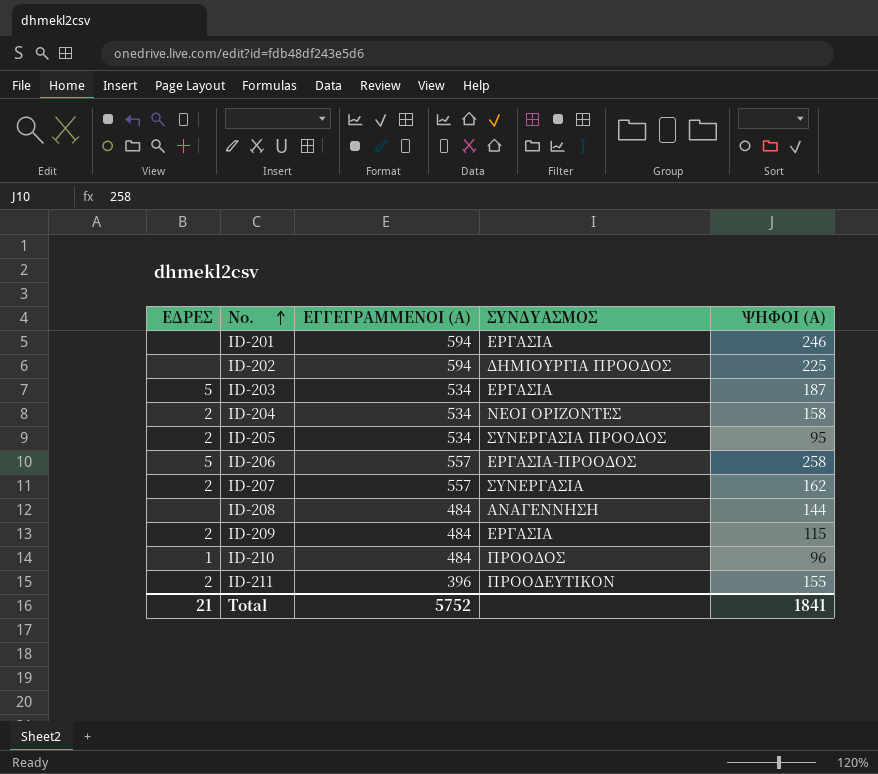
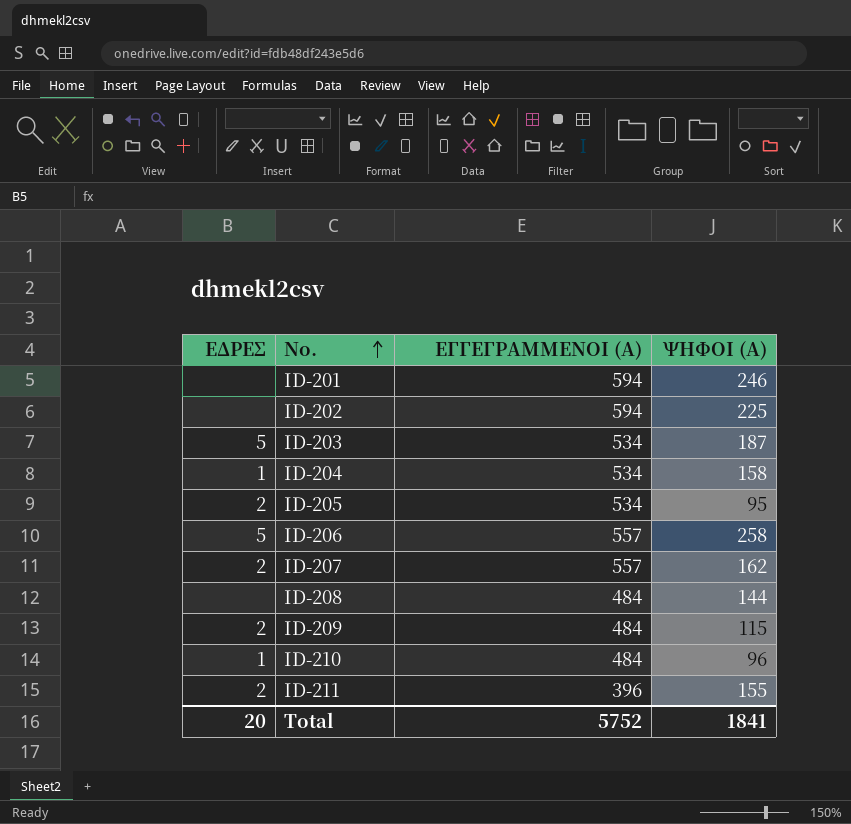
column ΣΥΝΔΥΑΣΜΟΣ | position: 4 -> none
ID-204 | ΕΔΡΕΣ: 2 -> 1
Total | ΕΔΡΕΣ: 21 -> 20

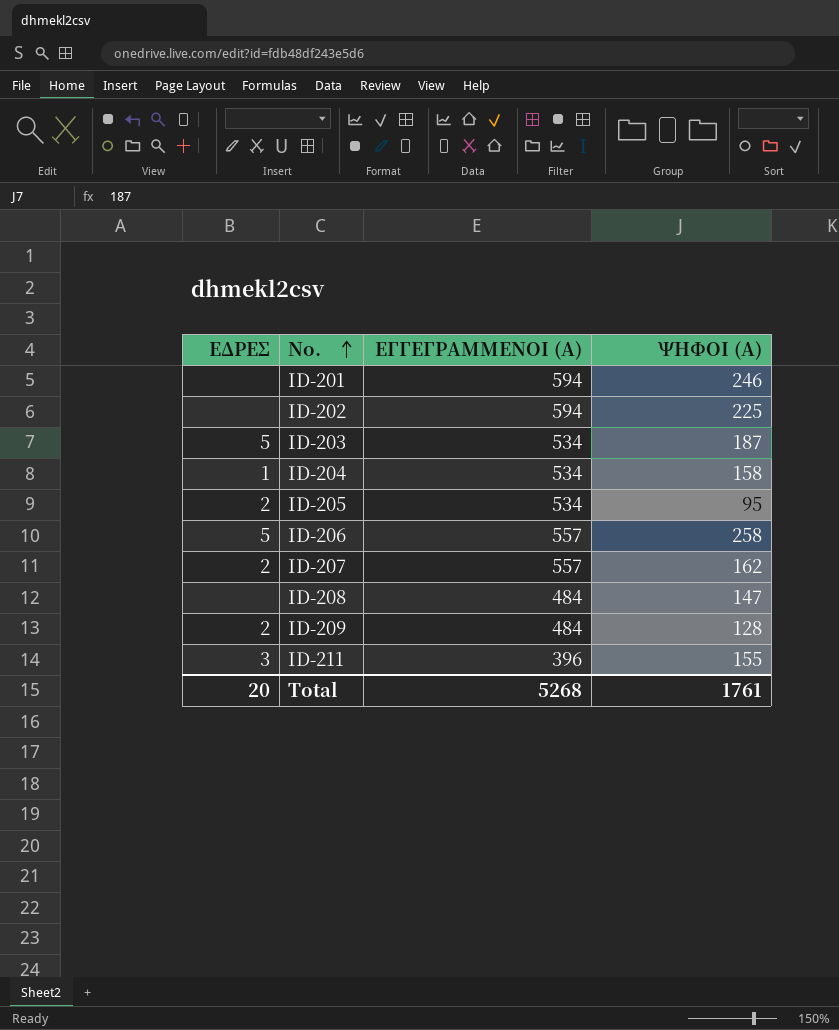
row ID-210: 1 | 484 | 96 -> none
ID-208 | ΨΗΦΟΙ (Α): 144 -> 147
ID-209 | ΨΗΦΟΙ (Α): 115 -> 128
ID-211 | ΕΔΡΕΣ: 2 -> 3
Total | ΕΓΓΕΓΡΑΜΜΕΝΟΙ (Α): 5752 -> 5268
Total | ΨΗΦΟΙ (Α): 1841 -> 1761

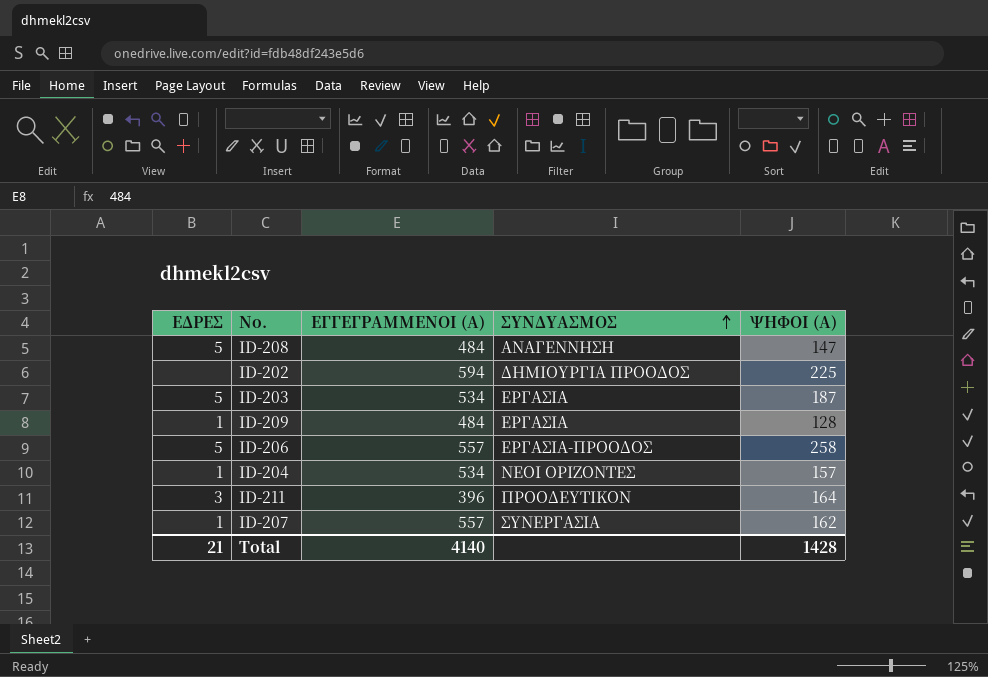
row order: No. ascending -> ΣΥΝΔΥΑΣΜΟΣ ascending
column ΣΥΝΔΥΑΣΜΟΣ | position: none -> 4
row ID-201: none | 594 | 246 -> none
row ID-205: 2 | 534 | 95 -> none
ID-208 | ΕΔΡΕΣ: none -> 5
ID-209 | ΕΔΡΕΣ: 2 -> 1
ID-204 | ΨΗΦΟΙ (Α): 158 -> 157
ID-211 | ΨΗΦΟΙ (Α): 155 -> 164
ID-207 | ΕΔΡΕΣ: 2 -> 1
Total | ΕΔΡΕΣ: 20 -> 21
Total | ΕΓΓΕΓΡΑΜΜΕΝΟΙ (Α): 5268 -> 4140
Total | ΨΗΦΟΙ (Α): 1761 -> 1428

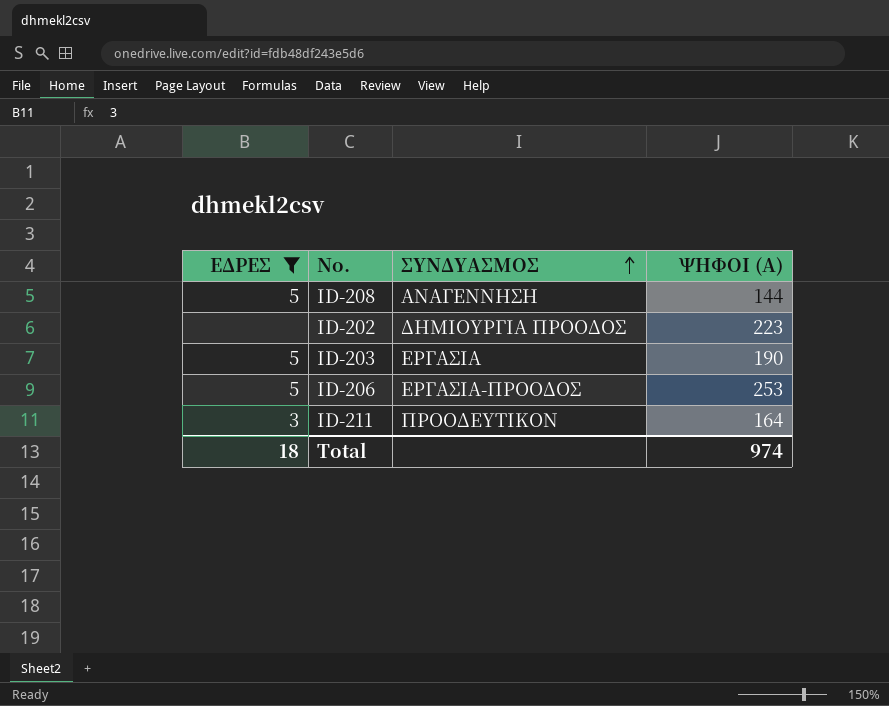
filter: none -> ΕΔΡΕΣ != 1
column ΕΓΓΕΓΡΑΜΜΕΝΟΙ (Α) | position: 3 -> none
ID-208 | ΨΗΦΟΙ (Α): 147 -> 144
ID-202 | ΨΗΦΟΙ (Α): 225 -> 223
ID-203 | ΨΗΦΟΙ (Α): 187 -> 190
ID-206 | ΨΗΦΟΙ (Α): 258 -> 253
Total | ΕΔΡΕΣ: 21 -> 18
Total | ΨΗΦΟΙ (Α): 1428 -> 974

